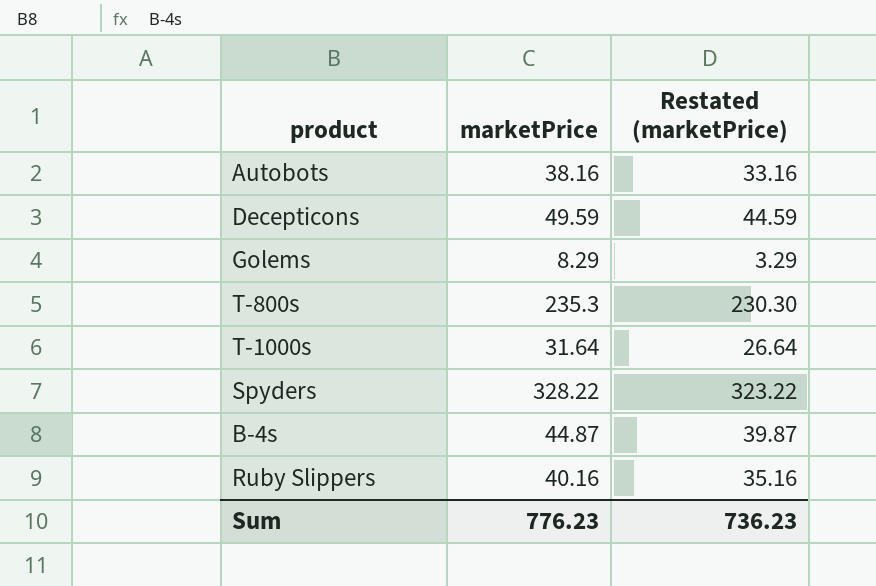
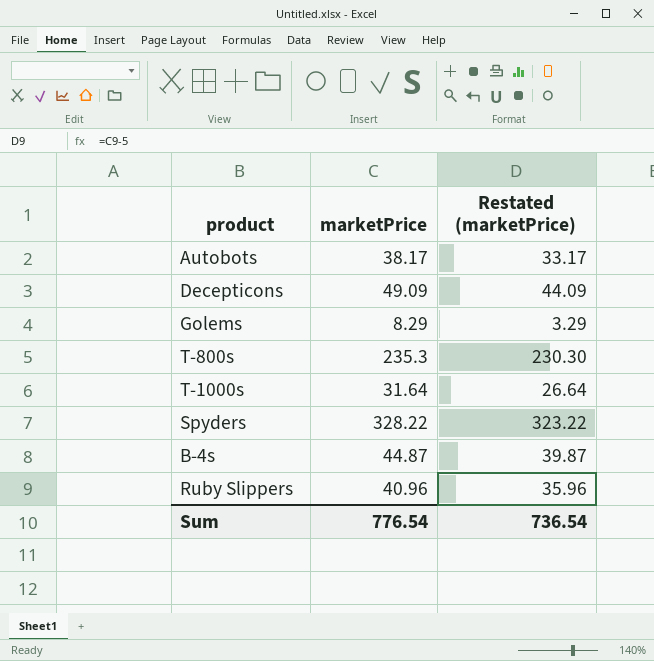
Autobots | marketPrice: 38.16 -> 38.17
Autobots | Restated (marketPrice): 33.16 -> 33.17
Decepticons | marketPrice: 49.59 -> 49.09
Decepticons | Restated (marketPrice): 44.59 -> 44.09
Ruby Slippers | marketPrice: 40.16 -> 40.96
Ruby Slippers | Restated (marketPrice): 35.16 -> 35.96
Sum | marketPrice: 776.23 -> 776.54
Sum | Restated (marketPrice): 736.23 -> 736.54

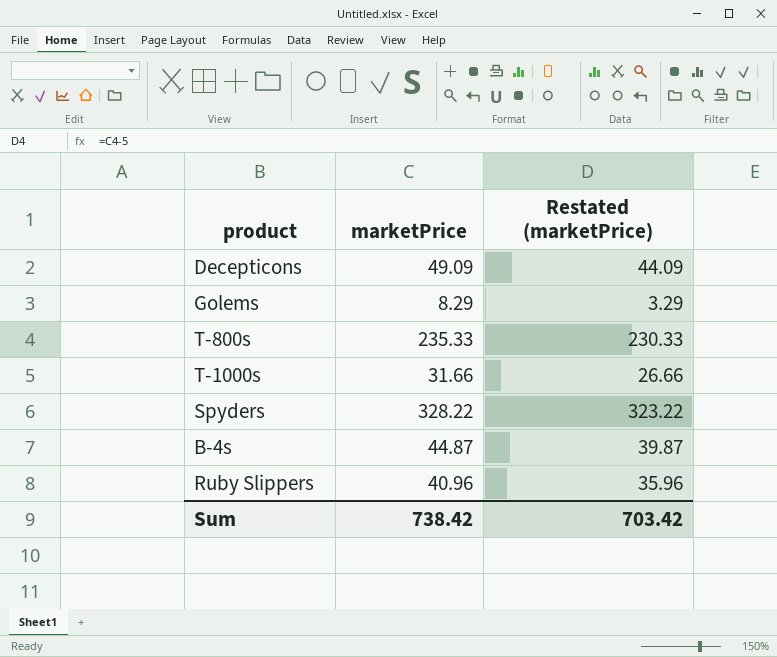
row Autobots: 38.17 | 33.17 -> none
T-800s | marketPrice: 235.3 -> 235.33
T-800s | Restated (marketPrice): 230.30 -> 230.33
T-1000s | marketPrice: 31.64 -> 31.66
T-1000s | Restated (marketPrice): 26.64 -> 26.66
Sum | marketPrice: 776.54 -> 738.42
Sum | Restated (marketPrice): 736.54 -> 703.42

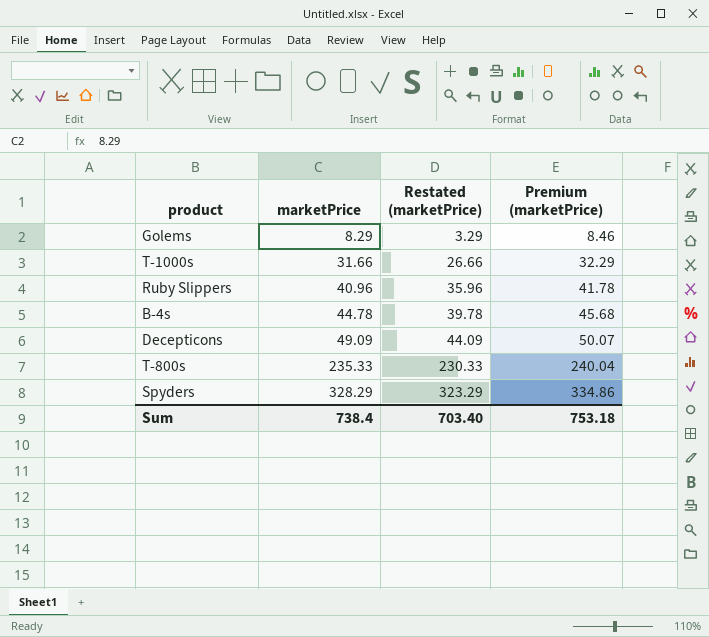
row order: none -> marketPrice ascending
column Premium (marketPrice) | formula: none -> [marketPrice] * 1.02
B-4s | marketPrice: 44.87 -> 44.78
B-4s | Restated (marketPrice): 39.87 -> 39.78
Spyders | marketPrice: 328.22 -> 328.29
Spyders | Restated (marketPrice): 323.22 -> 323.29
Sum | marketPrice: 738.42 -> 738.4
Sum | Restated (marketPrice): 703.42 -> 703.40

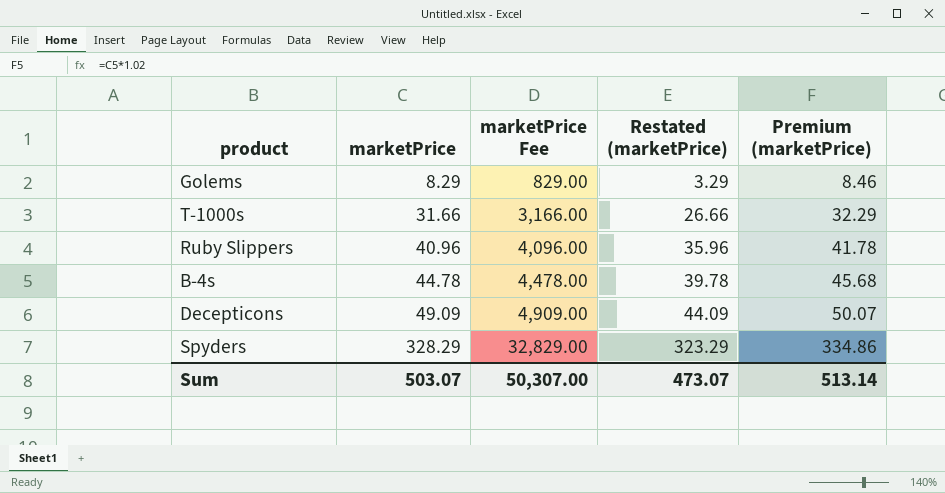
column marketPrice Fee | formula: none -> [marketPrice] * 100
row T-800s: 235.33 | 230.33 | 240.04 -> none
Sum | marketPrice: 738.4 -> 503.07
Sum | Restated (marketPrice): 703.40 -> 473.07
Sum | Premium (marketPrice): 753.18 -> 513.14

